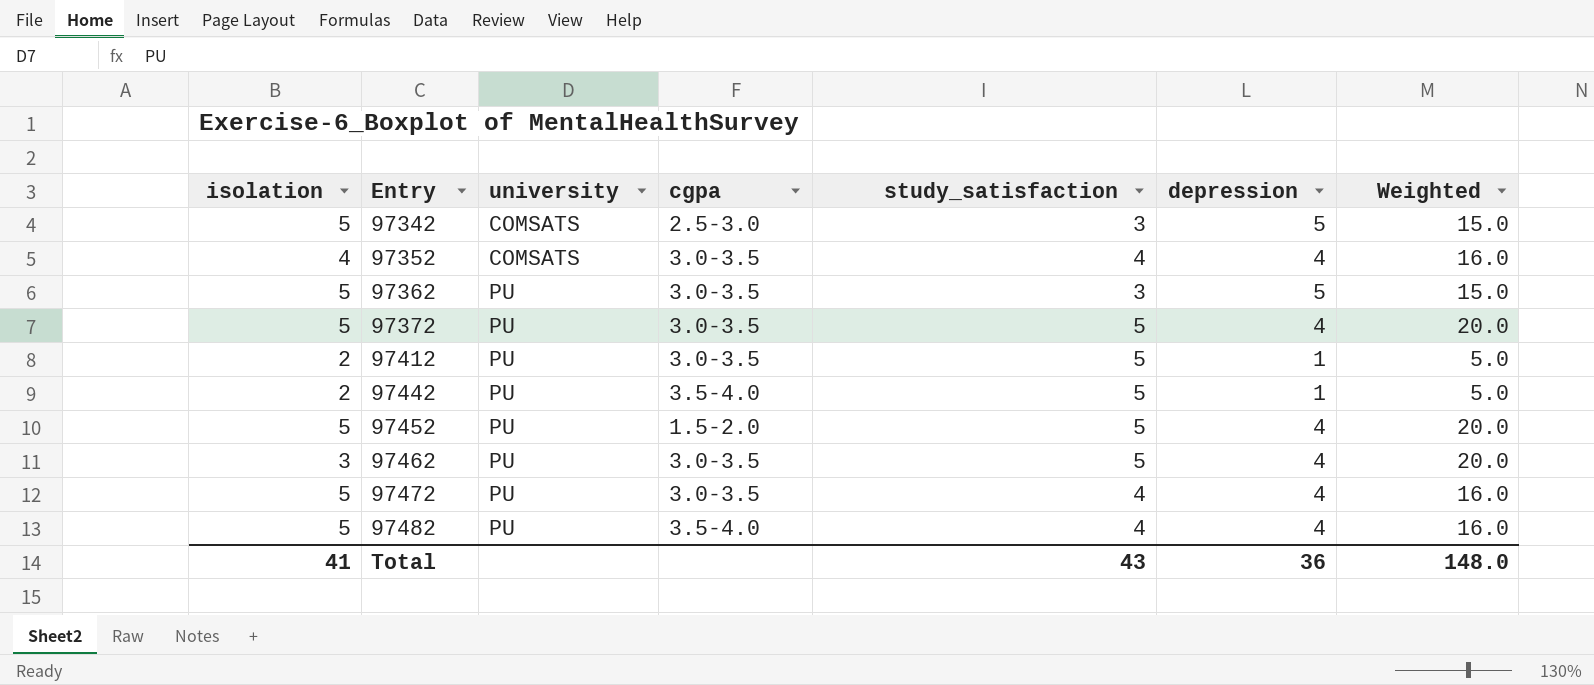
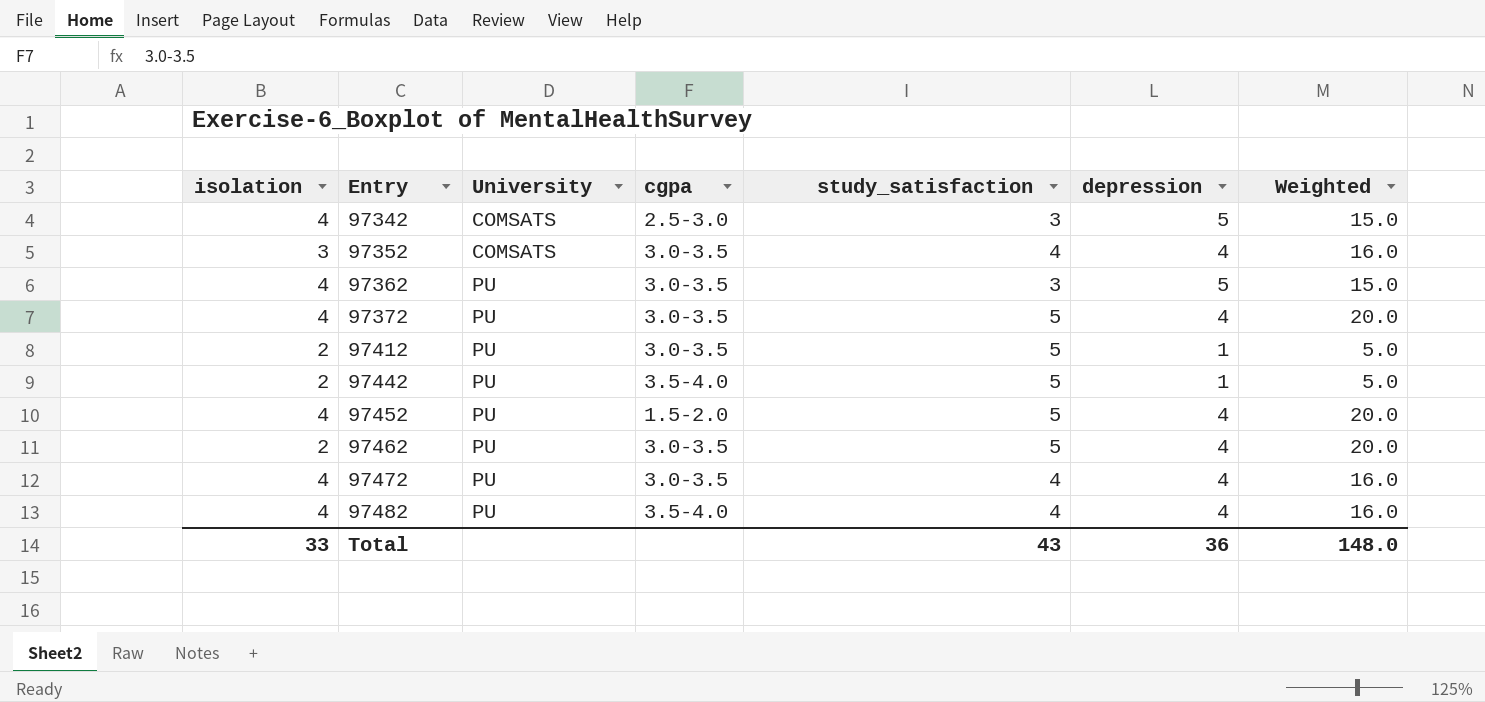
column name: university -> University
97342 | isolation: 5 -> 4
97352 | isolation: 4 -> 3
97362 | isolation: 5 -> 4
97372 | isolation: 5 -> 4
97452 | isolation: 5 -> 4
97462 | isolation: 3 -> 2
97472 | isolation: 5 -> 4
97482 | isolation: 5 -> 4
Total | isolation: 41 -> 33

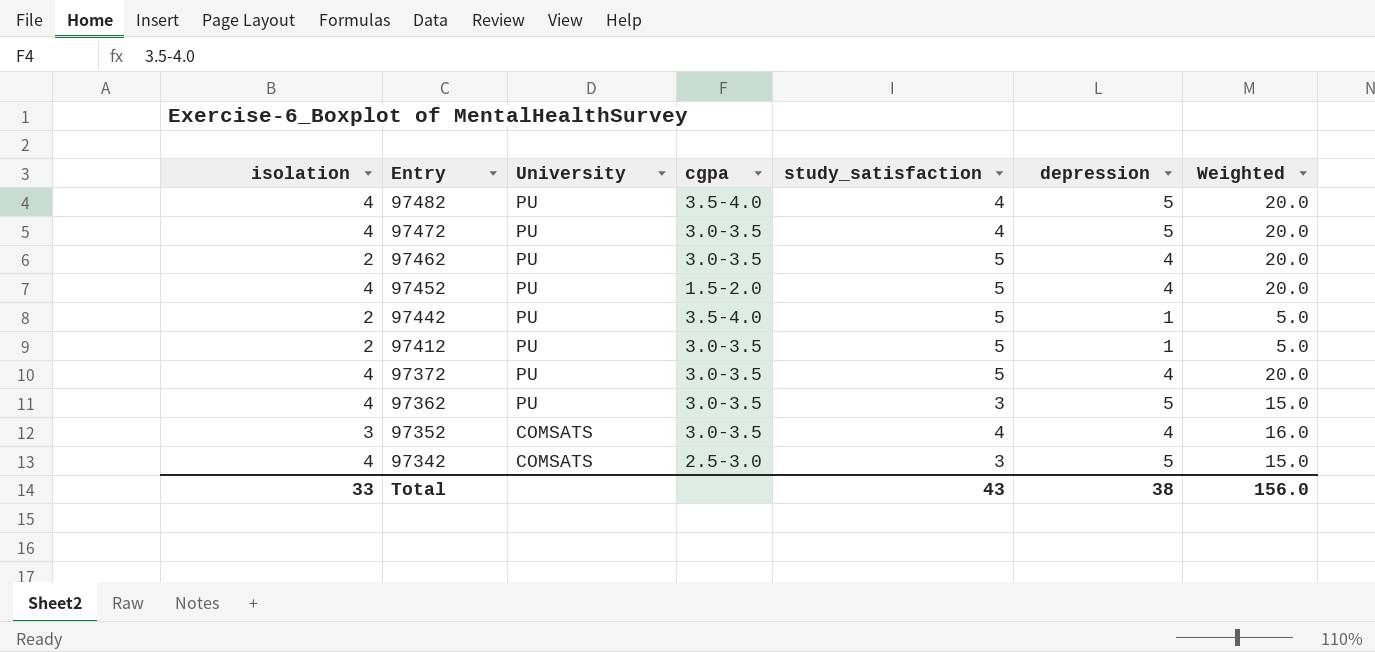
row order: Entry ascending -> Entry descending
97482 | depression: 4 -> 5
97482 | Weighted: 16.0 -> 20.0
97472 | depression: 4 -> 5
97472 | Weighted: 16.0 -> 20.0
Total | depression: 36 -> 38
Total | Weighted: 148.0 -> 156.0

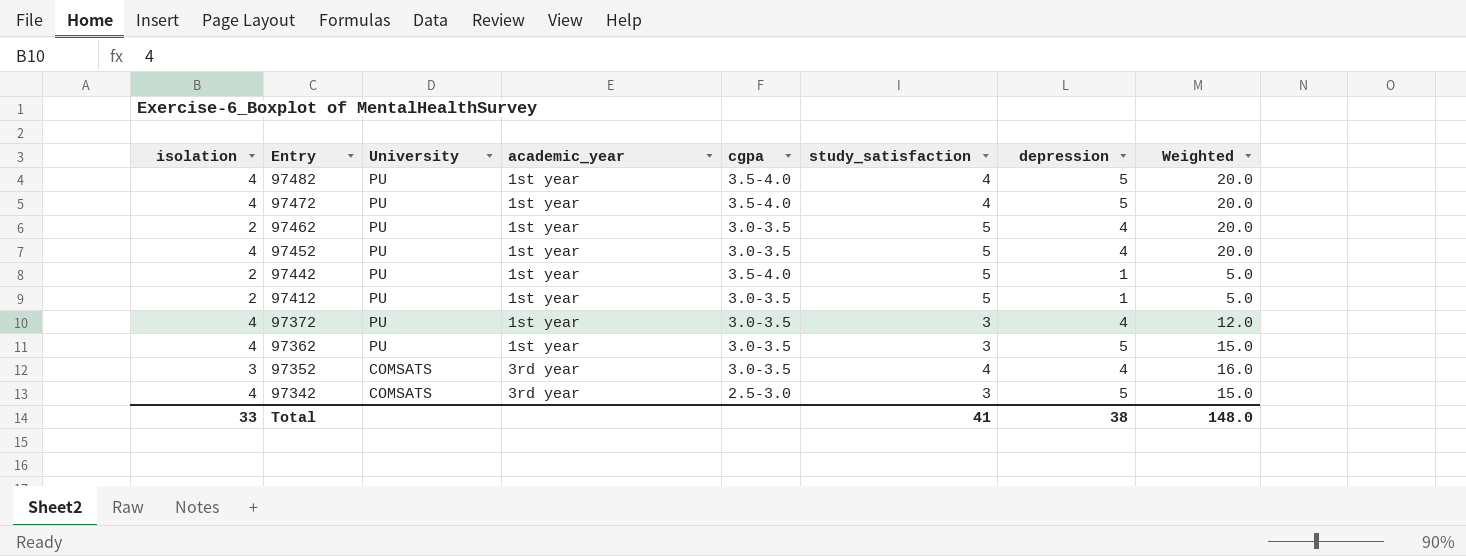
column academic_year | position: none -> 4
97472 | cgpa: 3.0-3.5 -> 3.5-4.0
97452 | cgpa: 1.5-2.0 -> 3.0-3.5
97372 | study_satisfaction: 5 -> 3
97372 | Weighted: 20.0 -> 12.0
Total | study_satisfaction: 43 -> 41
Total | Weighted: 156.0 -> 148.0

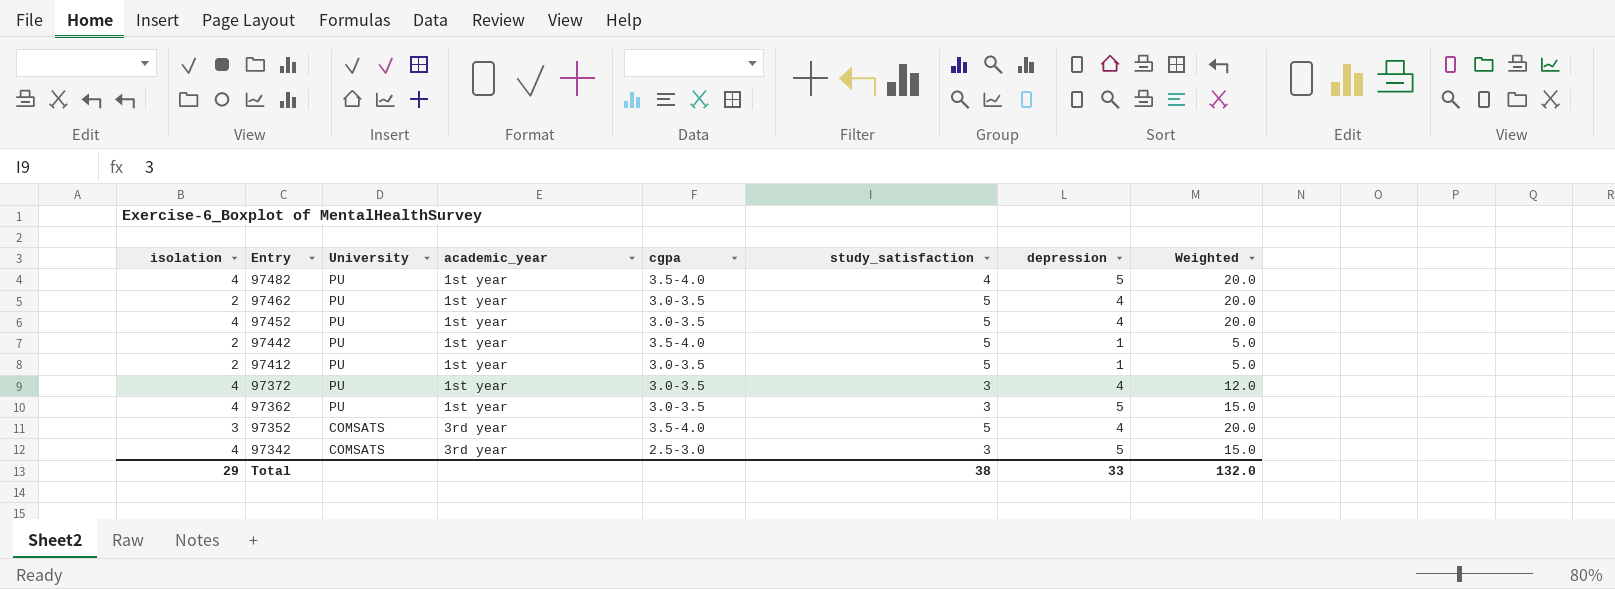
row 97472: 4 | PU | 1st year | 3.5-4.0 | 4 | 5 | 20.0 -> none
97352 | cgpa: 3.0-3.5 -> 3.5-4.0
97352 | study_satisfaction: 4 -> 5
97352 | Weighted: 16.0 -> 20.0
Total | isolation: 33 -> 29
Total | study_satisfaction: 41 -> 38
Total | depression: 38 -> 33
Total | Weighted: 148.0 -> 132.0

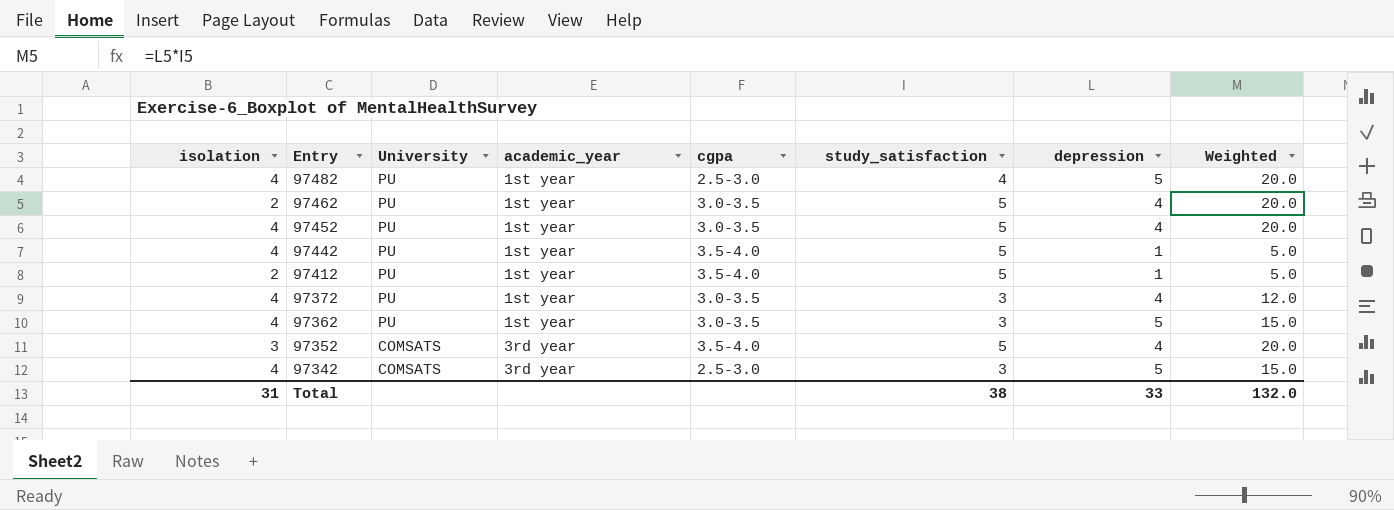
97482 | cgpa: 3.5-4.0 -> 2.5-3.0
97442 | isolation: 2 -> 4
97412 | cgpa: 3.0-3.5 -> 3.5-4.0
Total | isolation: 29 -> 31

